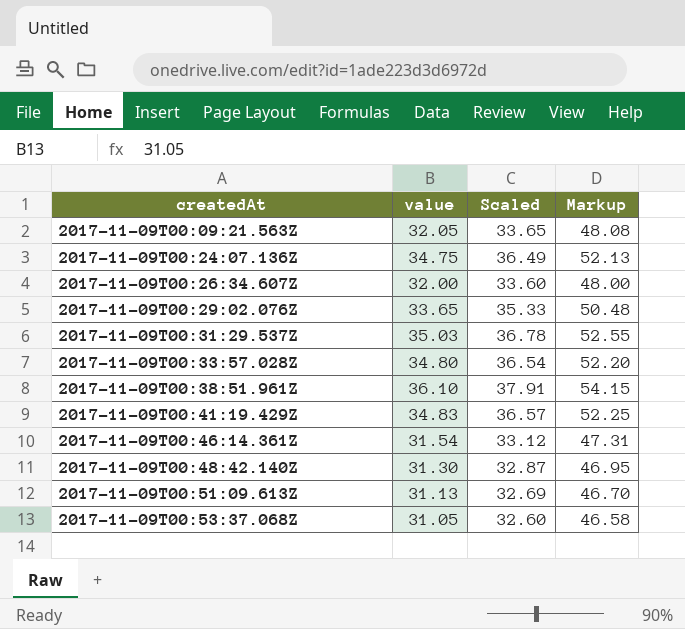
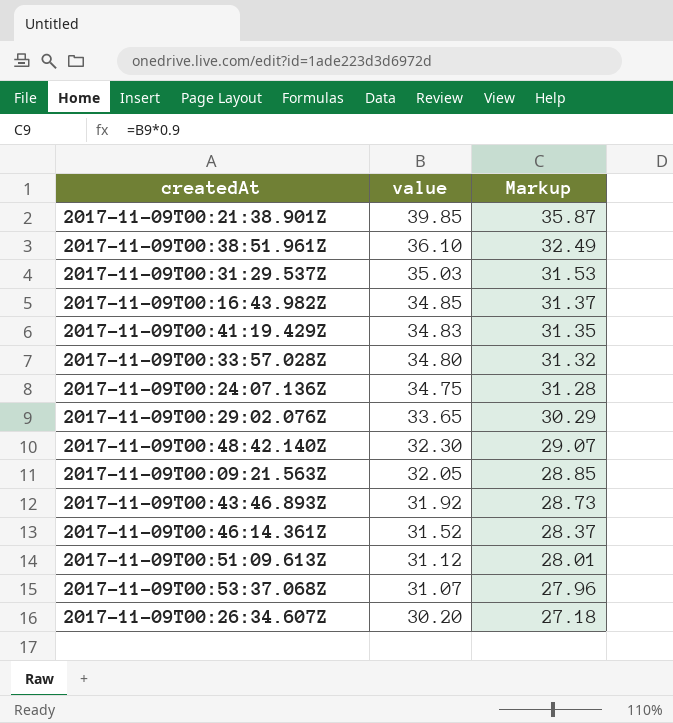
row order: createdAt ascending -> value descending
column Scaled | formula: [value] * 1.05 -> none
column Markup | formula: [value] * 1.5 -> [value] * 0.9
row 2017-11-09T00:21:38.901Z: none -> 39.85 | 35.87
row 2017-11-09T00:16:43.982Z: none -> 34.85 | 31.37
2017-11-09T00:48:42.140Z | value: 31.30 -> 32.30
row 2017-11-09T00:43:46.893Z: none -> 31.92 | 28.73
2017-11-09T00:46:14.361Z | value: 31.54 -> 31.52
2017-11-09T00:51:09.613Z | value: 31.13 -> 31.12
2017-11-09T00:53:37.068Z | value: 31.05 -> 31.07
2017-11-09T00:26:34.607Z | value: 32.00 -> 30.20

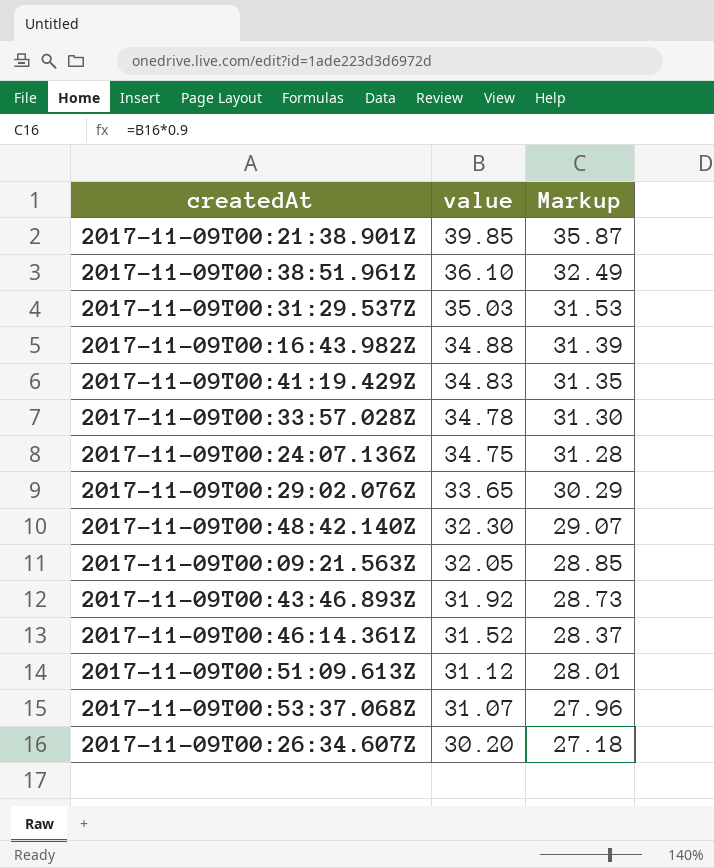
2017-11-09T00:16:43.982Z | value: 34.85 -> 34.88
2017-11-09T00:16:43.982Z | Markup: 31.37 -> 31.39
2017-11-09T00:33:57.028Z | value: 34.80 -> 34.78
2017-11-09T00:33:57.028Z | Markup: 31.32 -> 31.30

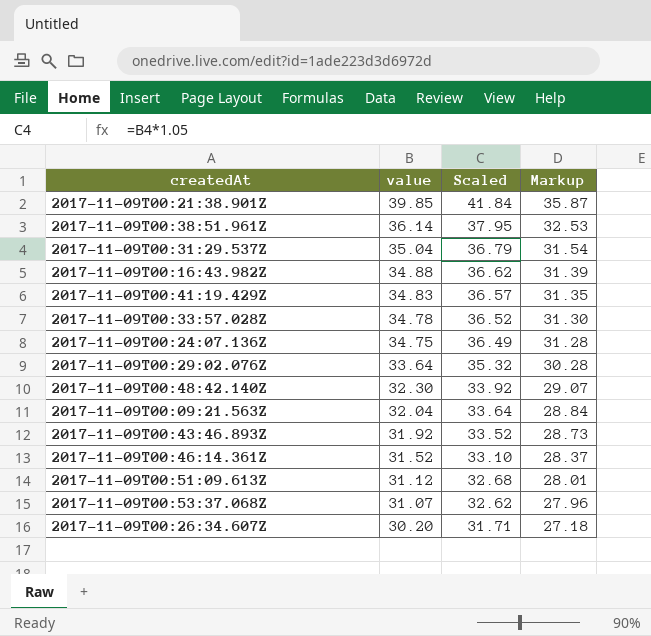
column Scaled | formula: none -> [value] * 1.05
2017-11-09T00:38:51.961Z | value: 36.10 -> 36.14
2017-11-09T00:38:51.961Z | Markup: 32.49 -> 32.53
2017-11-09T00:31:29.537Z | value: 35.03 -> 35.04
2017-11-09T00:31:29.537Z | Markup: 31.53 -> 31.54
2017-11-09T00:29:02.076Z | value: 33.65 -> 33.64
2017-11-09T00:29:02.076Z | Markup: 30.29 -> 30.28
2017-11-09T00:09:21.563Z | value: 32.05 -> 32.04
2017-11-09T00:09:21.563Z | Markup: 28.85 -> 28.84

